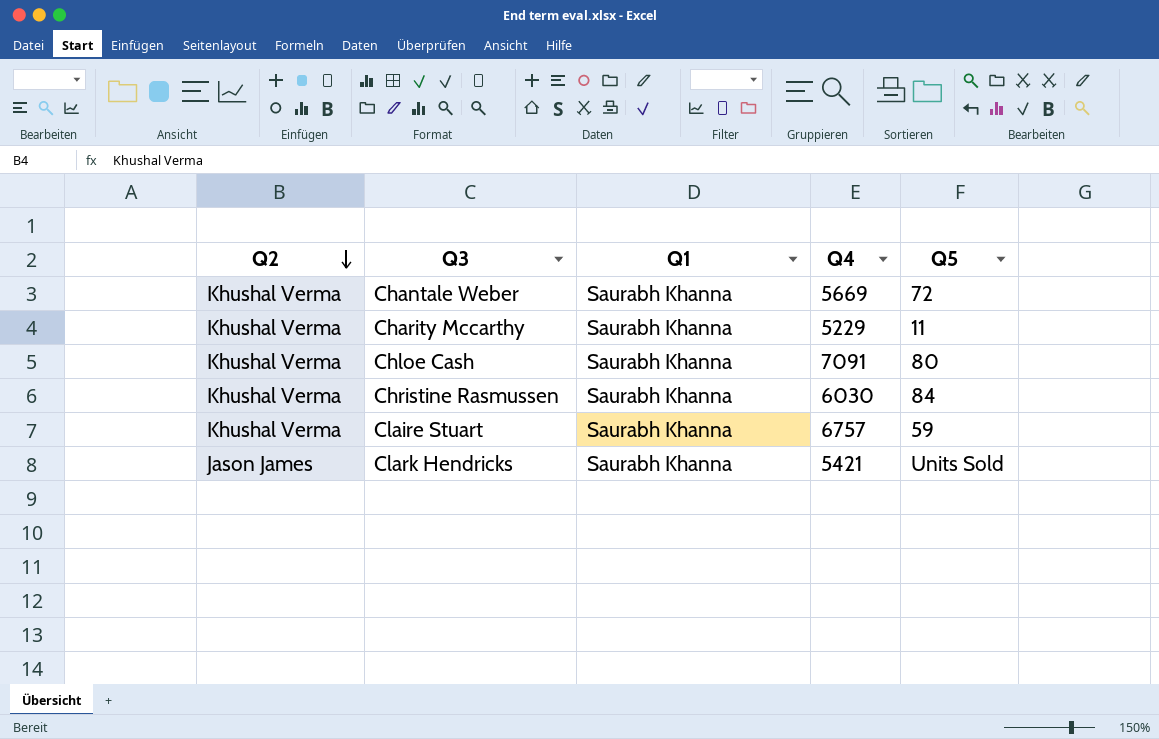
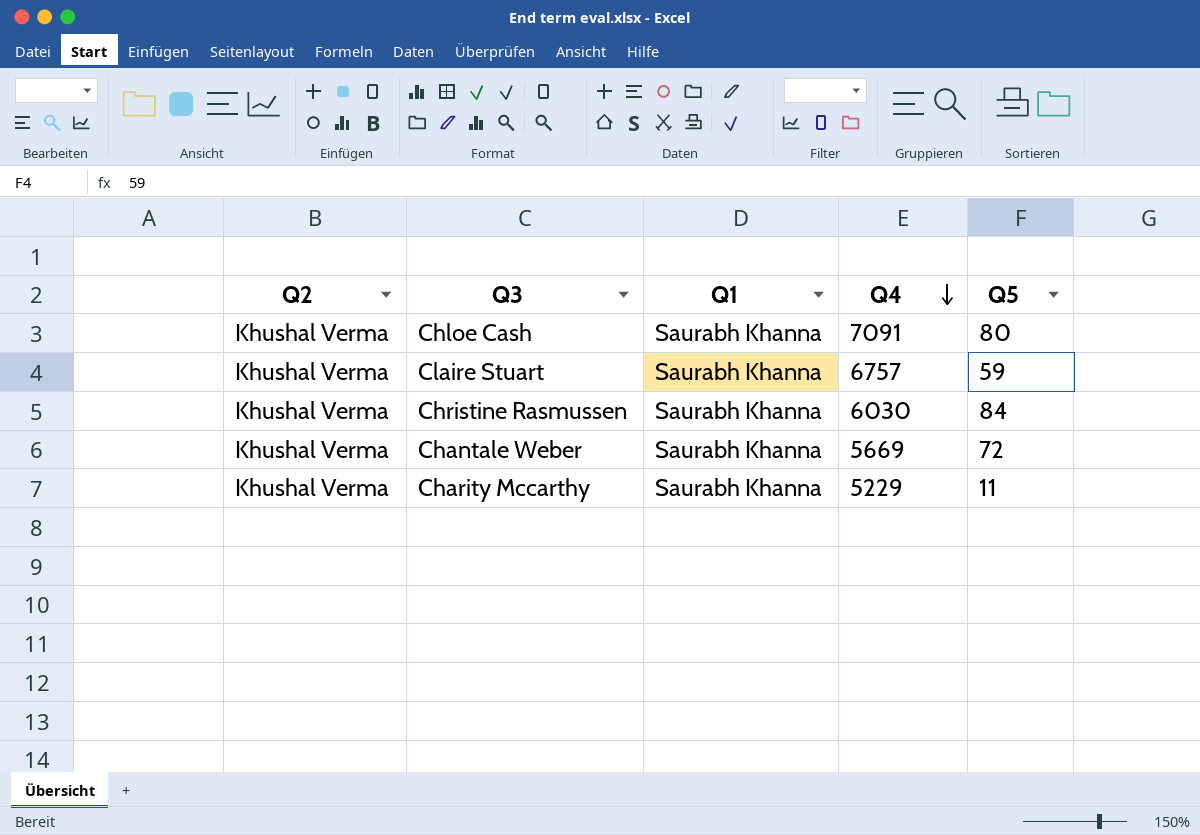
row order: Q2 descending -> Q4 descending
row Clark Hendricks: Jason James | Saurabh Khanna | 5421 | Units Sold -> none

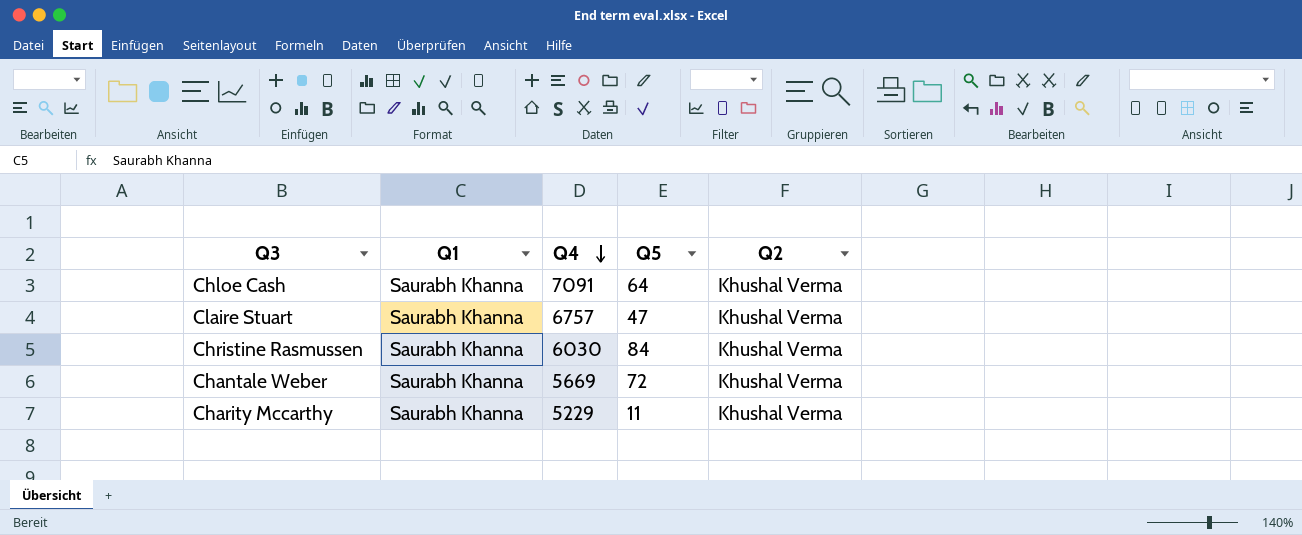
column Q2 | position: 1 -> 5
Chloe Cash | Q5: 80 -> 64
Claire Stuart | Q5: 59 -> 47

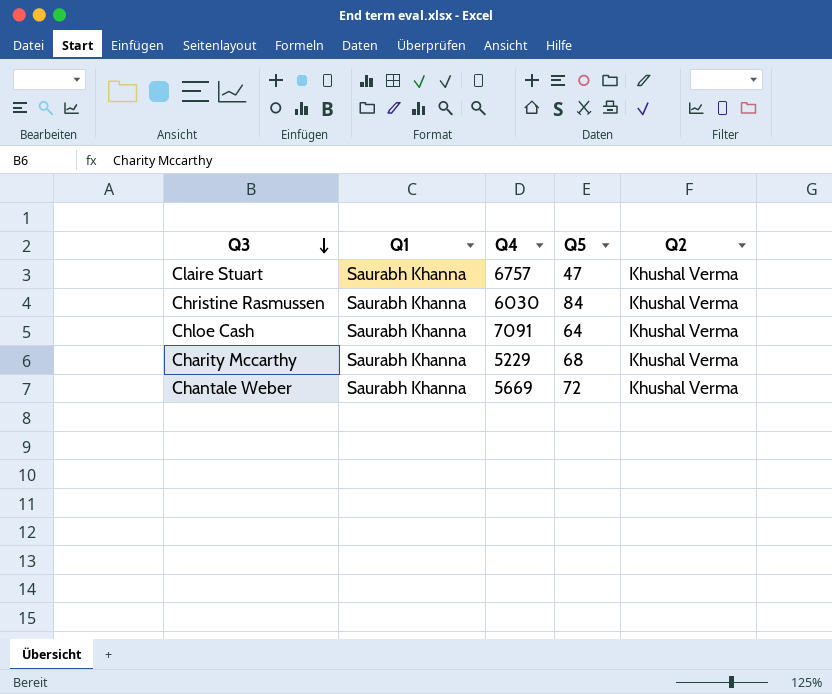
row order: Q4 descending -> Q3 descending
Charity Mccarthy | Q5: 11 -> 68

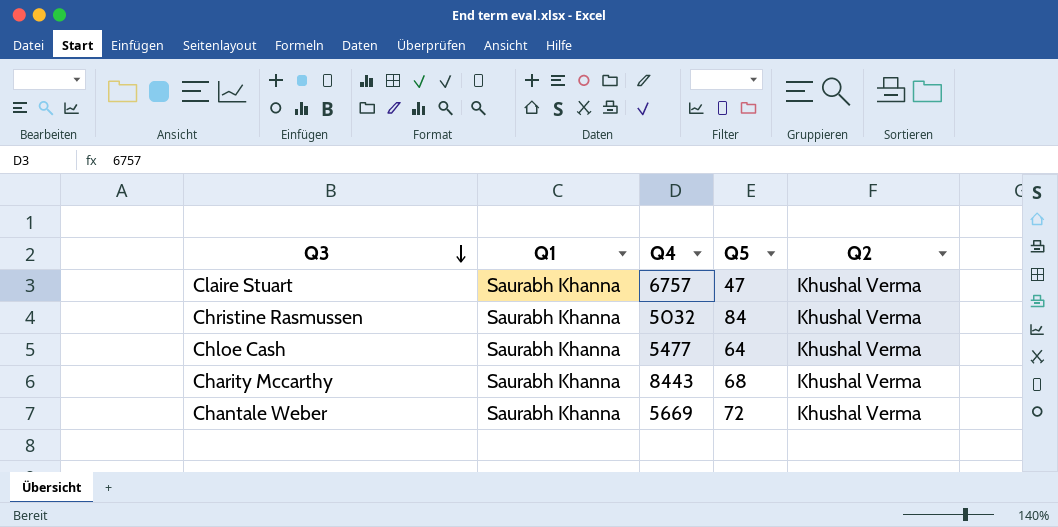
Christine Rasmussen | Q4: 6030 -> 5032
Chloe Cash | Q4: 7091 -> 5477
Charity Mccarthy | Q4: 5229 -> 8443

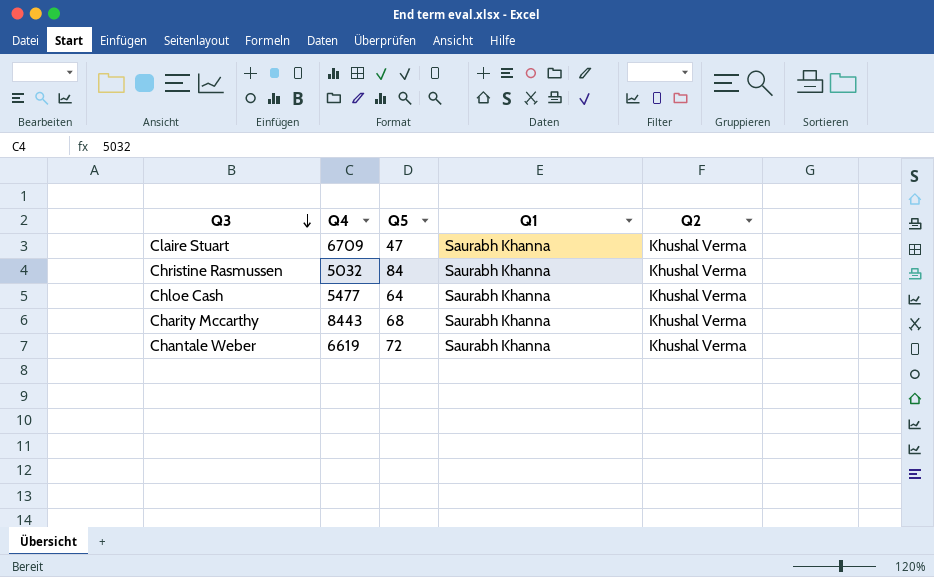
column Q1 | position: 2 -> 4
Claire Stuart | Q4: 6757 -> 6709
Chantale Weber | Q4: 5669 -> 6619

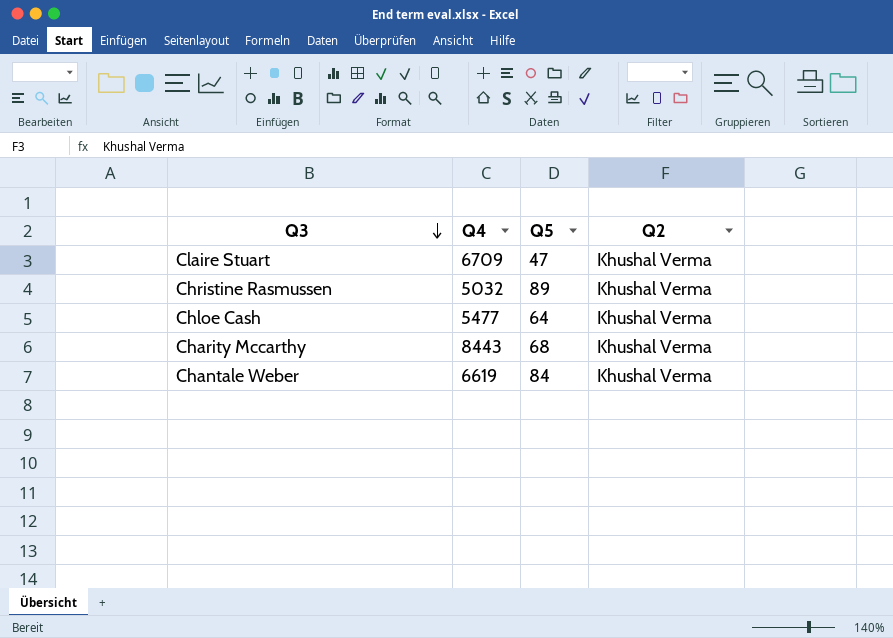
column Q1 | position: 4 -> none
Christine Rasmussen | Q5: 84 -> 89
Chantale Weber | Q5: 72 -> 84

